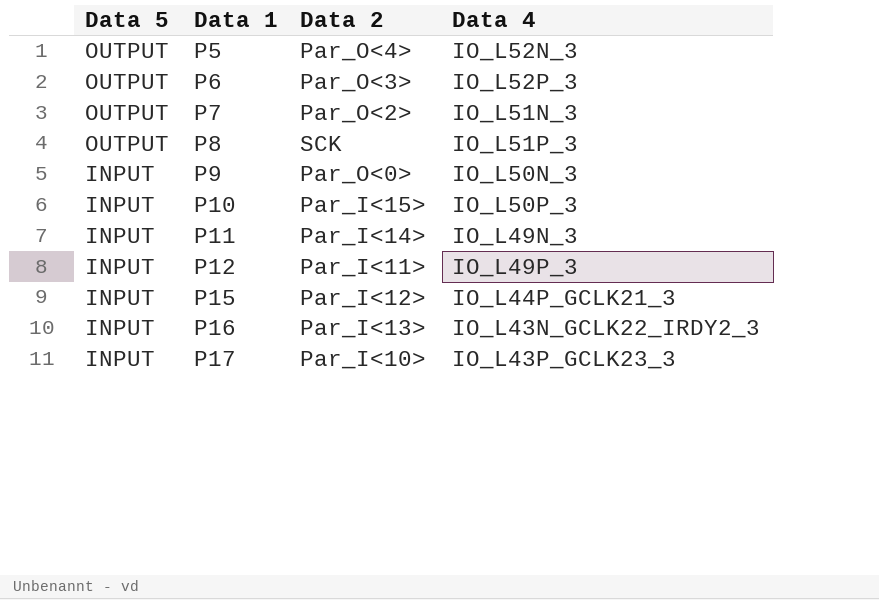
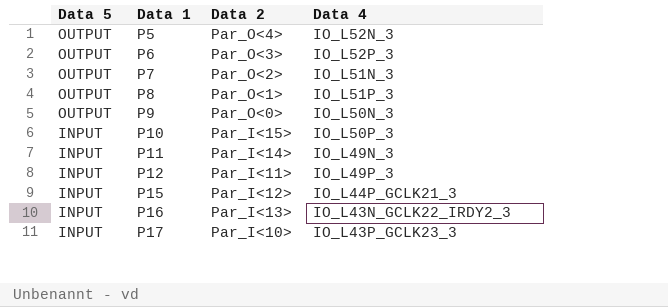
P8 | Data 2: SCK -> Par_O<1>
P9 | Data 5: INPUT -> OUTPUT

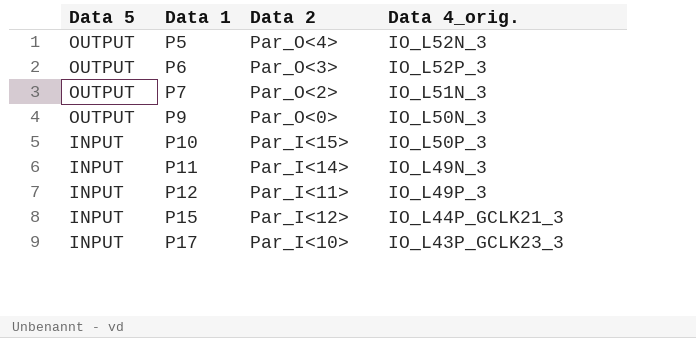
column name: Data 4 -> Data 4_orig.
row P8: OUTPUT | Par_O<1> | IO_L51P_3 -> none
row P16: INPUT | Par_I<13> | IO_L43N_GCLK22_IRDY2_3 -> none

